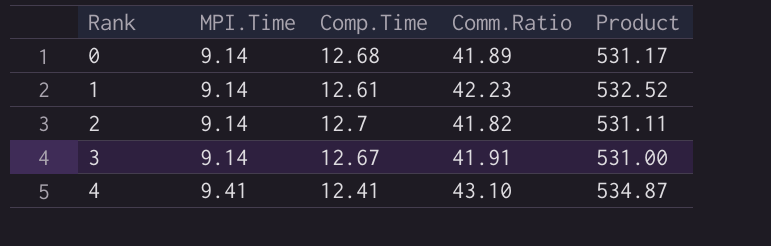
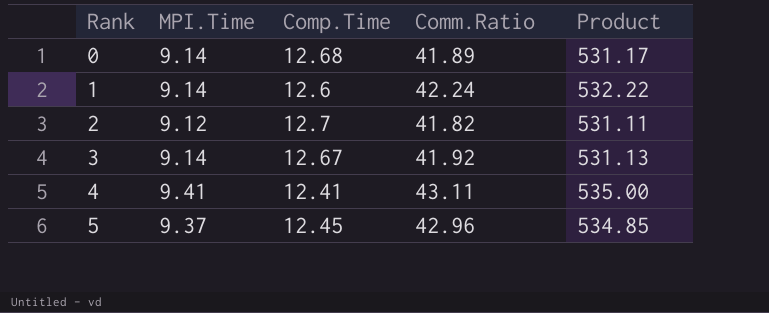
1 | Comp.Time: 12.61 -> 12.6
1 | Comm.Ratio: 42.23 -> 42.24
1 | Product: 532.52 -> 532.22
2 | MPI.Time: 9.14 -> 9.12
3 | Comm.Ratio: 41.91 -> 41.92
3 | Product: 531.00 -> 531.13
4 | Comm.Ratio: 43.10 -> 43.11
4 | Product: 534.87 -> 535.00
row 5: none -> 9.37 | 12.45 | 42.96 | 534.85

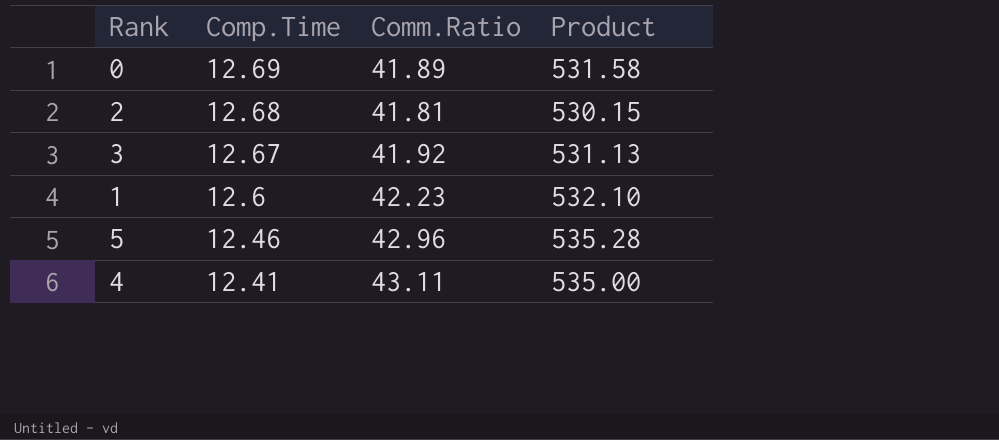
row order: Rank ascending -> Comp.Time descending
column MPI.Time | position: 2 -> none
0 | Comp.Time: 12.68 -> 12.69
0 | Product: 531.17 -> 531.58
2 | Comp.Time: 12.7 -> 12.68
2 | Comm.Ratio: 41.82 -> 41.81
2 | Product: 531.11 -> 530.15
1 | Comm.Ratio: 42.24 -> 42.23
1 | Product: 532.22 -> 532.10
5 | Comp.Time: 12.45 -> 12.46
5 | Product: 534.85 -> 535.28

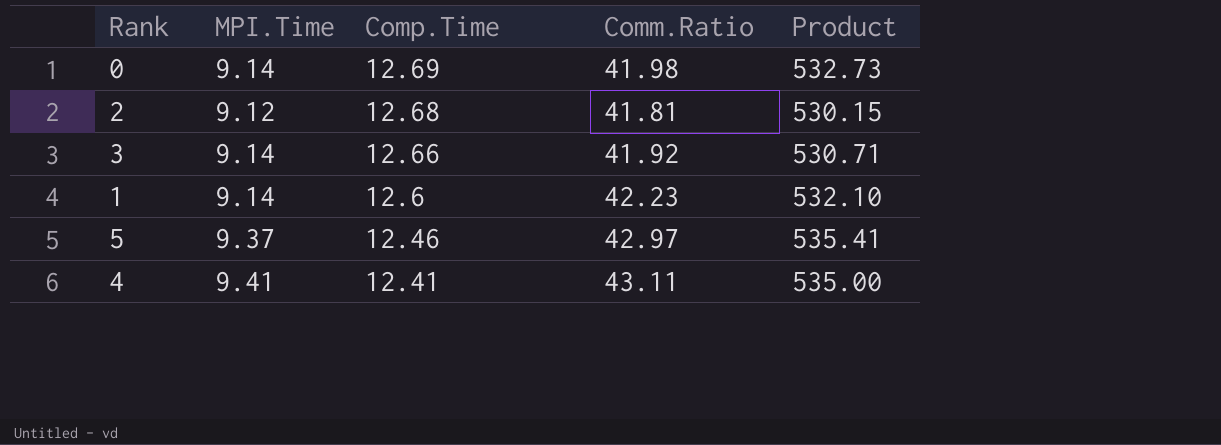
column MPI.Time | position: none -> 2
0 | Comm.Ratio: 41.89 -> 41.98
0 | Product: 531.58 -> 532.73
3 | Comp.Time: 12.67 -> 12.66
3 | Product: 531.13 -> 530.71
5 | Comm.Ratio: 42.96 -> 42.97
5 | Product: 535.28 -> 535.41

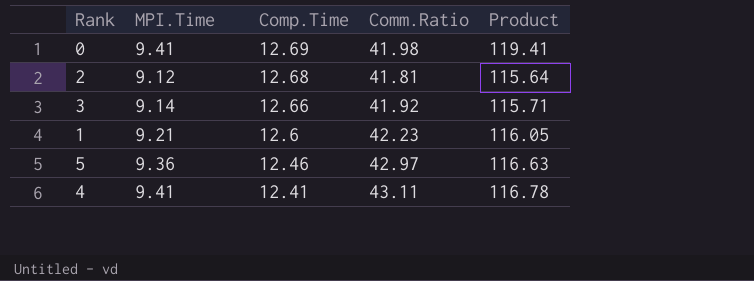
column Product | formula: [Comp.Time] * [Comm.Ratio] -> [MPI.Time] * [Comp.Time]
0 | MPI.Time: 9.14 -> 9.41
1 | MPI.Time: 9.14 -> 9.21
5 | MPI.Time: 9.37 -> 9.36

